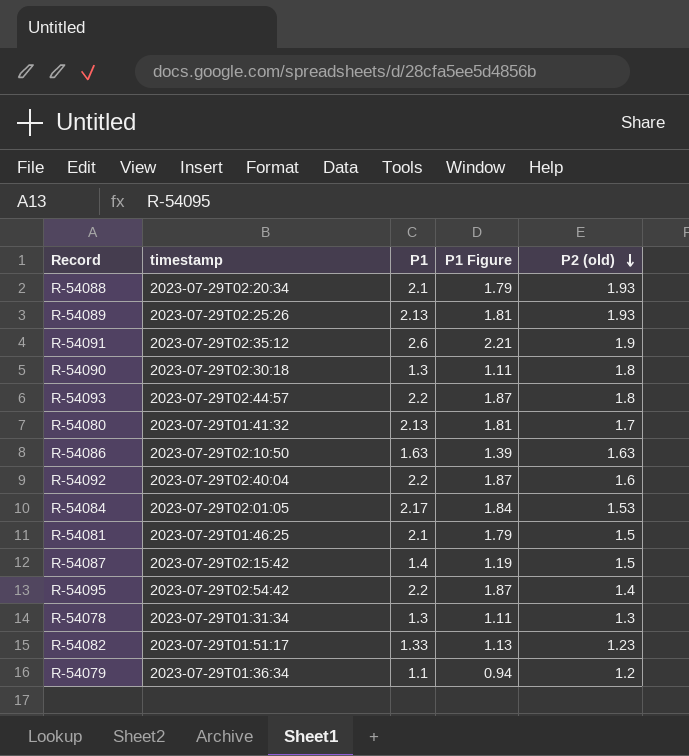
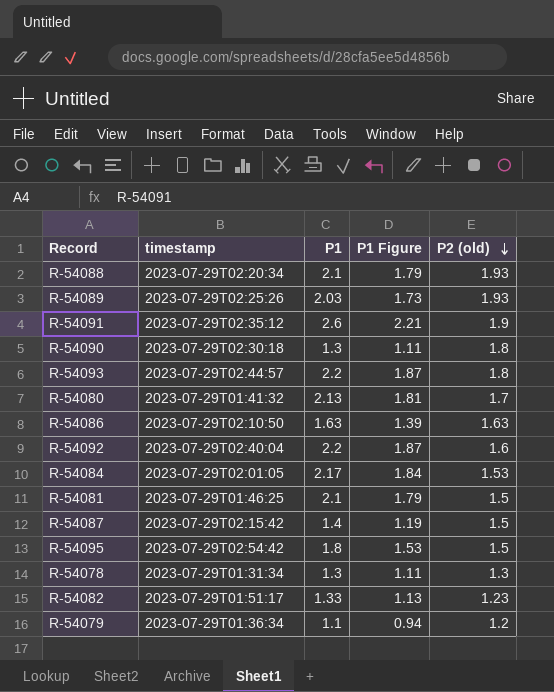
R-54089 | P1: 2.13 -> 2.03
R-54089 | P1 Figure: 1.81 -> 1.73
R-54095 | P1: 2.2 -> 1.8
R-54095 | P1 Figure: 1.87 -> 1.53
R-54095 | P2 (old): 1.4 -> 1.5

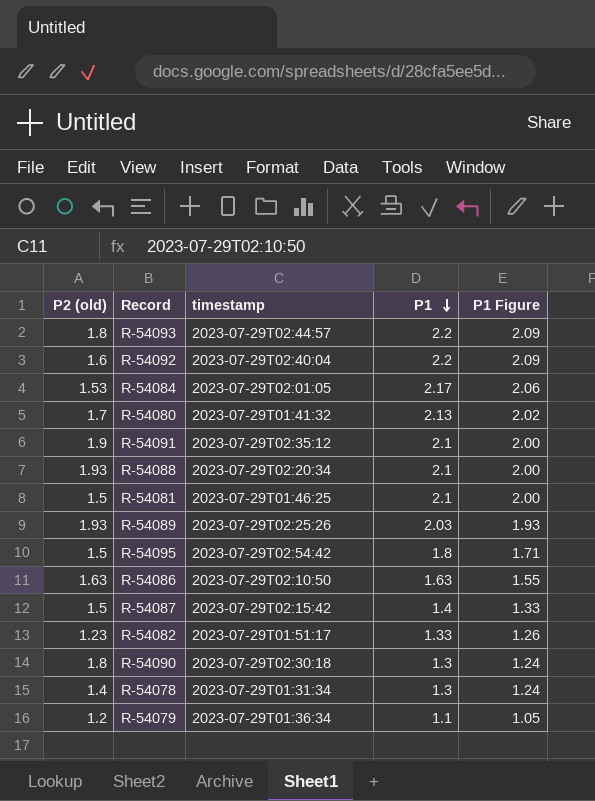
row order: P2 (old) descending -> P1 descending
column P2 (old) | position: 5 -> 1
column P1 Figure | formula: [P1] * 0.85 -> [P1] * 0.95
R-54091 | P1: 2.6 -> 2.1
R-54078 | P2 (old): 1.3 -> 1.4

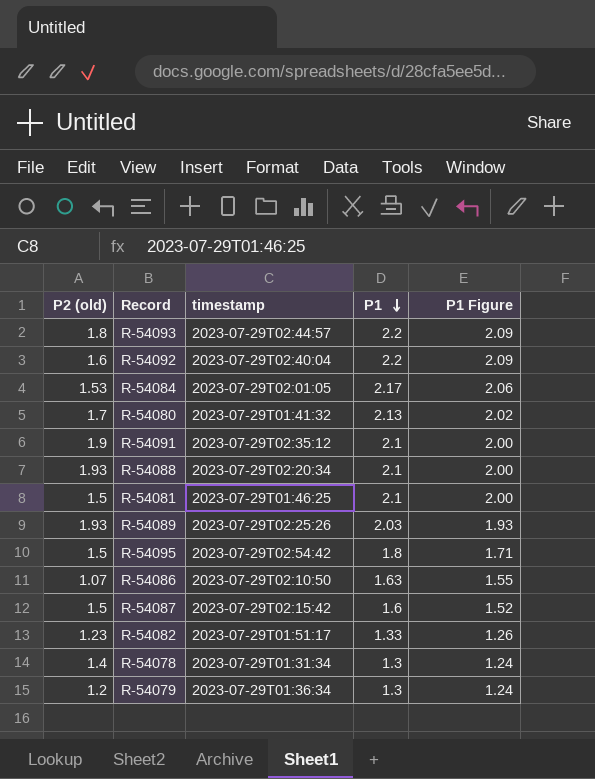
row R-54090: 1.8 | 2023-07-29T02:30:18 | 1.3 | 1.24 -> none
R-54086 | P2 (old): 1.63 -> 1.07
R-54087 | P1: 1.4 -> 1.6
R-54087 | P1 Figure: 1.33 -> 1.52
R-54079 | P1: 1.1 -> 1.3
R-54079 | P1 Figure: 1.05 -> 1.24

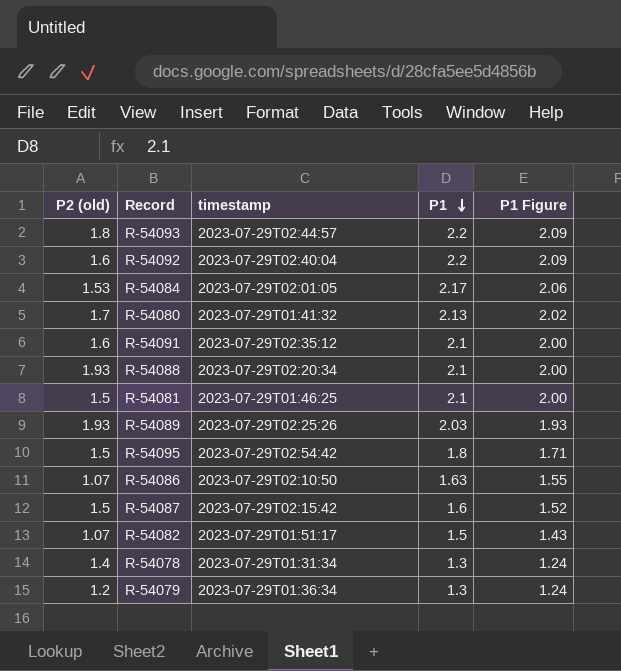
R-54091 | P2 (old): 1.9 -> 1.6
R-54082 | P2 (old): 1.23 -> 1.07
R-54082 | P1: 1.33 -> 1.5
R-54082 | P1 Figure: 1.26 -> 1.43

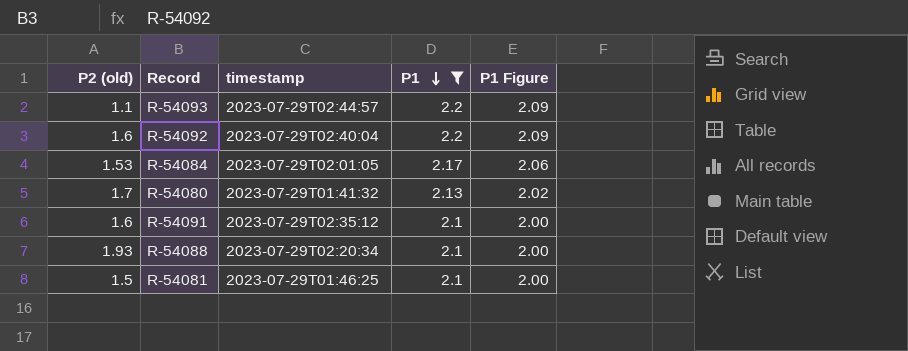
filter: none -> P1 >= 2.1
R-54093 | P2 (old): 1.8 -> 1.1

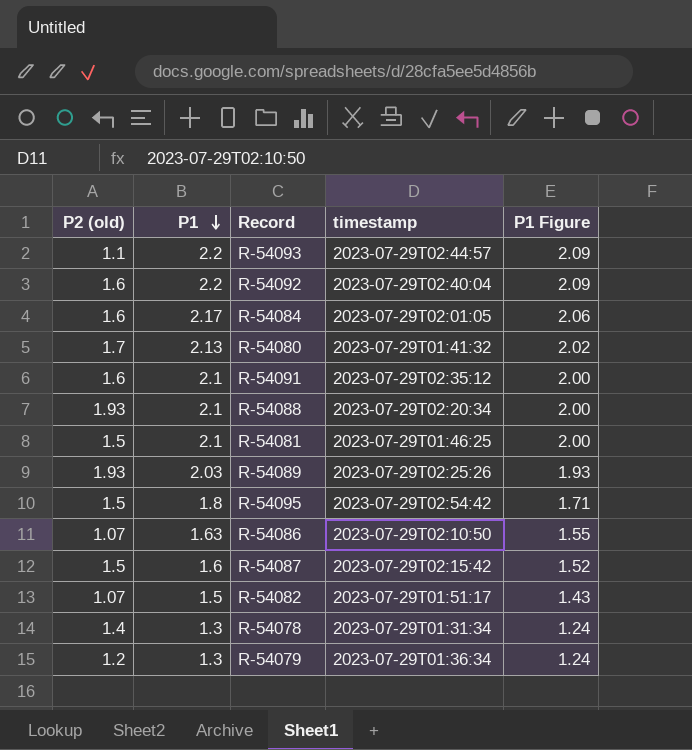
filter: P1 >= 2.1 -> none
column P1 | position: 4 -> 2
R-54084 | P2 (old): 1.53 -> 1.6

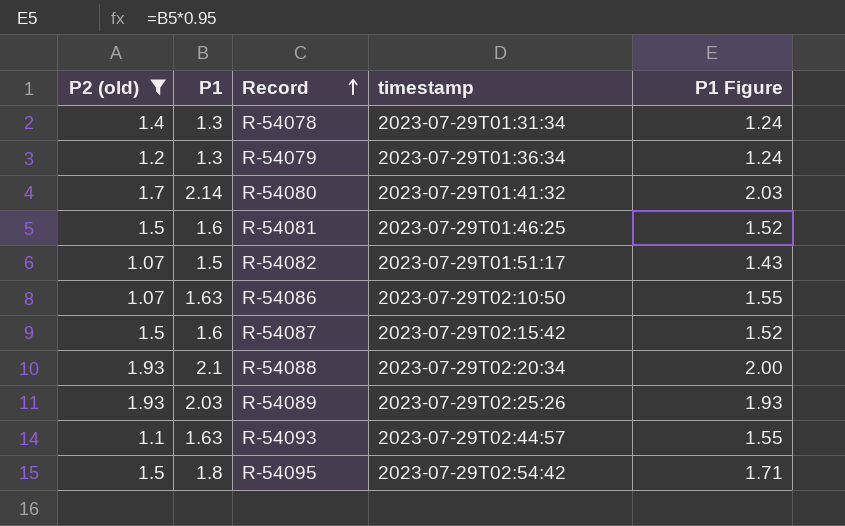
filter: none -> P2 (old) != 1.6
row order: P1 descending -> Record ascending
R-54080 | P1: 2.13 -> 2.14
R-54080 | P1 Figure: 2.02 -> 2.03
R-54081 | P1: 2.1 -> 1.6
R-54081 | P1 Figure: 2.00 -> 1.52
R-54093 | P1: 2.2 -> 1.63
R-54093 | P1 Figure: 2.09 -> 1.55

